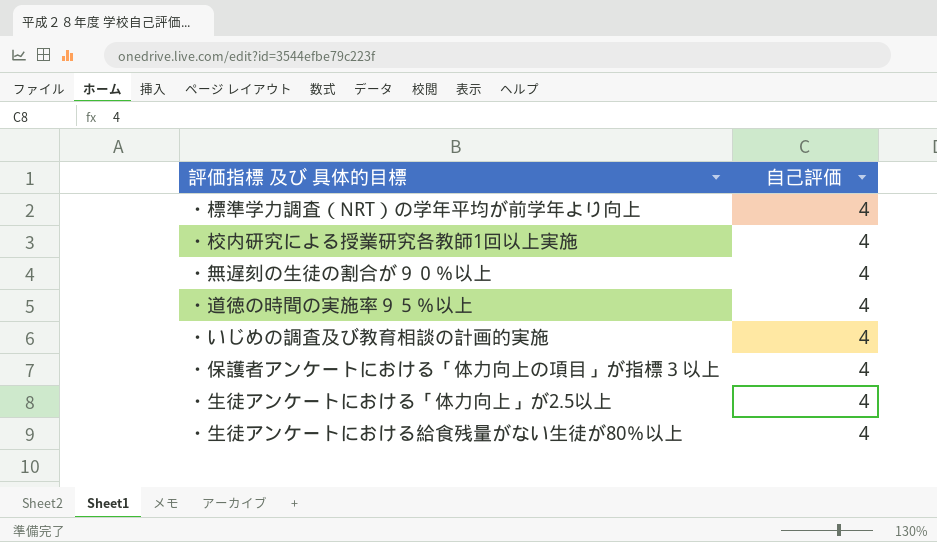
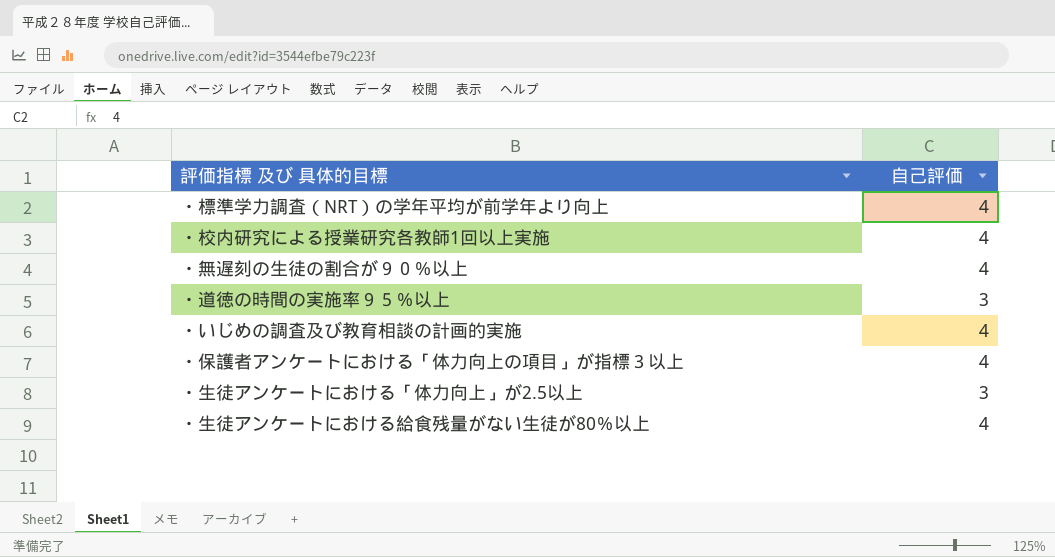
・道徳の時間の実施率９５％以上 | 自己評価: 4 -> 3
・生徒アンケートにおける「体力向上」が2.5以上 | 自己評価: 4 -> 3

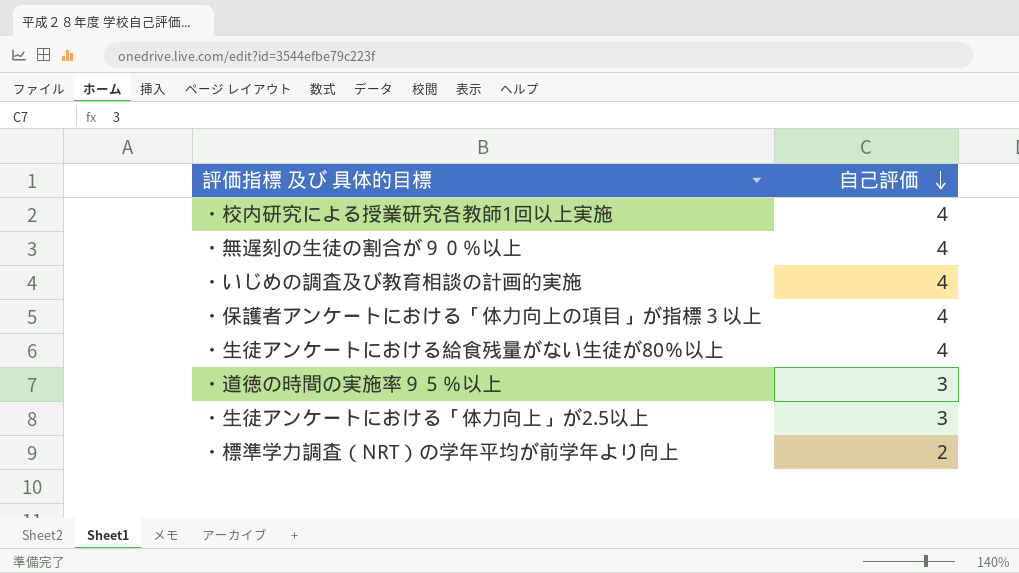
row order: none -> 自己評価 descending
・標準学力調査（NRT）の学年平均が前学年より向上 | 自己評価: 4 -> 2

